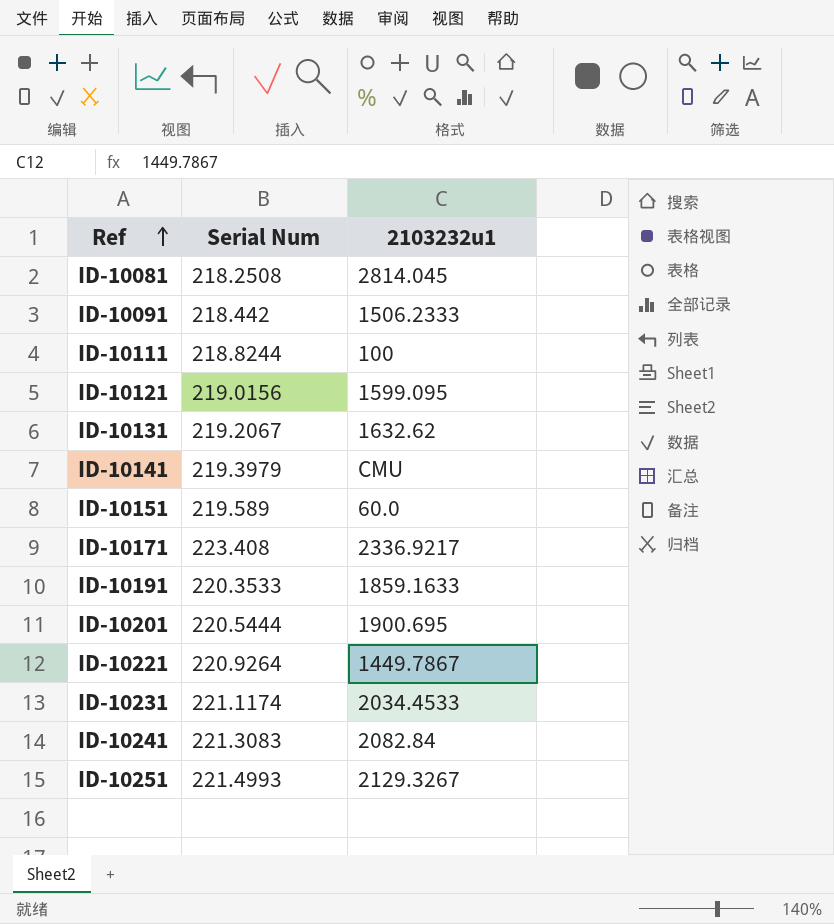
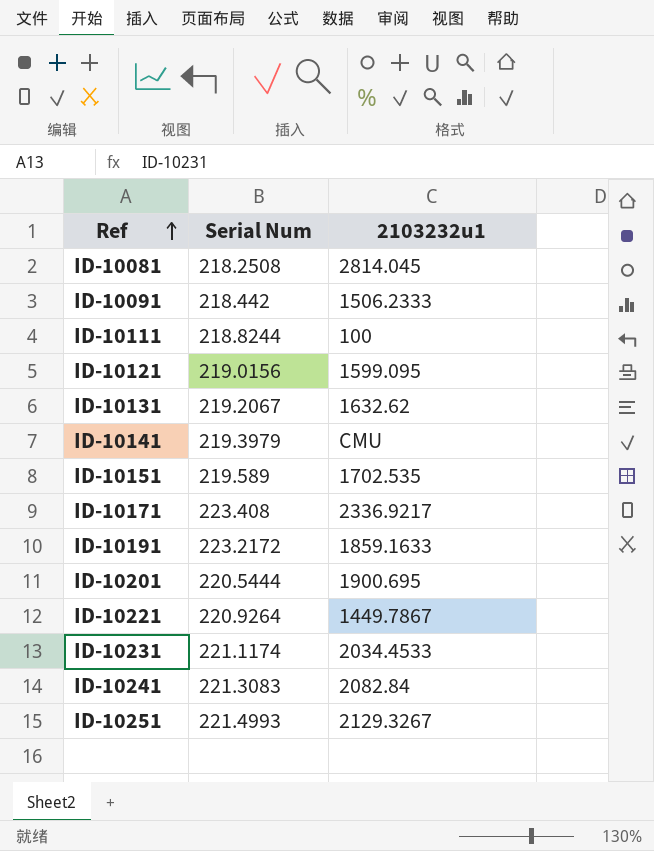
ID-10151 | 2103232u1: 60.0 -> 1702.535
ID-10191 | Serial Num: 220.3533 -> 223.2172

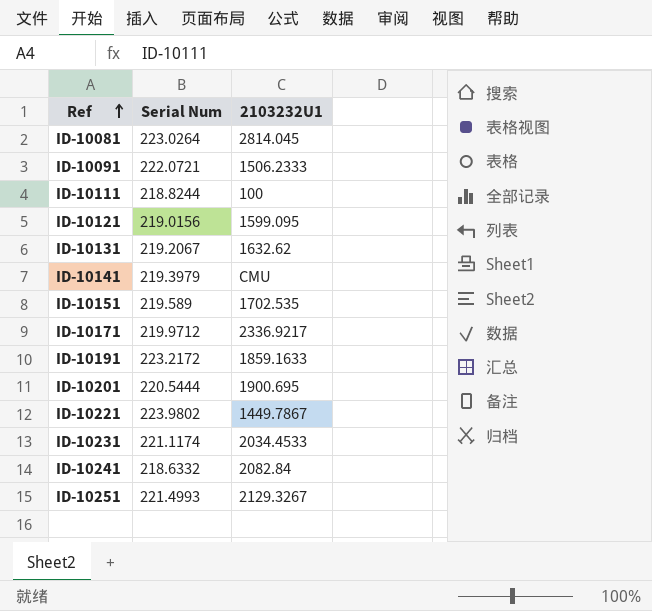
column name: 2103232u1 -> 2103232U1
ID-10081 | Serial Num: 218.2508 -> 223.0264
ID-10091 | Serial Num: 218.442 -> 222.0721
ID-10171 | Serial Num: 223.408 -> 219.9712
ID-10221 | Serial Num: 220.9264 -> 223.9802
ID-10241 | Serial Num: 221.3083 -> 218.6332

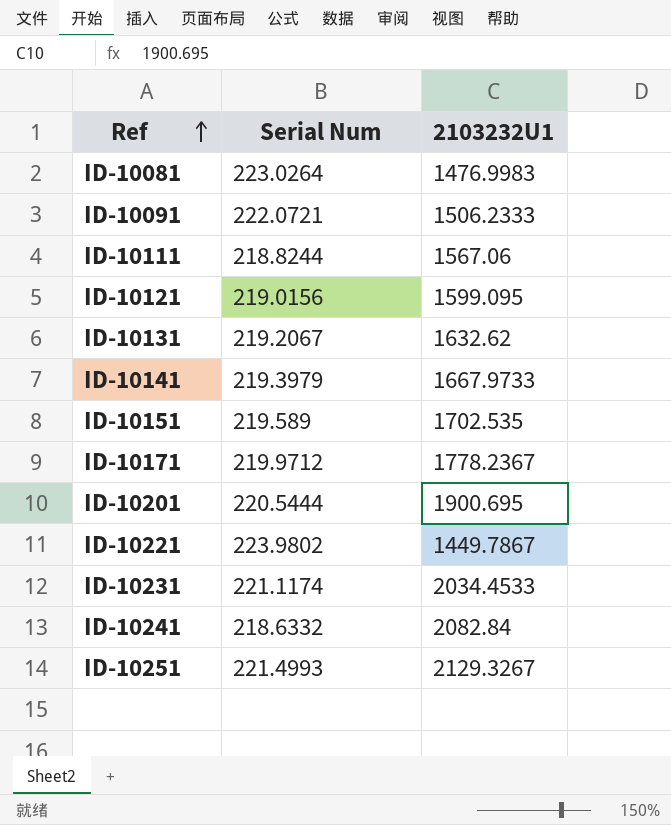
row ID-10191: 223.2172 | 1859.1633 -> none
ID-10081 | 2103232U1: 2814.045 -> 1476.9983
ID-10111 | 2103232U1: 100 -> 1567.06
ID-10141 | 2103232U1: CMU -> 1667.9733
ID-10171 | 2103232U1: 2336.9217 -> 1778.2367

